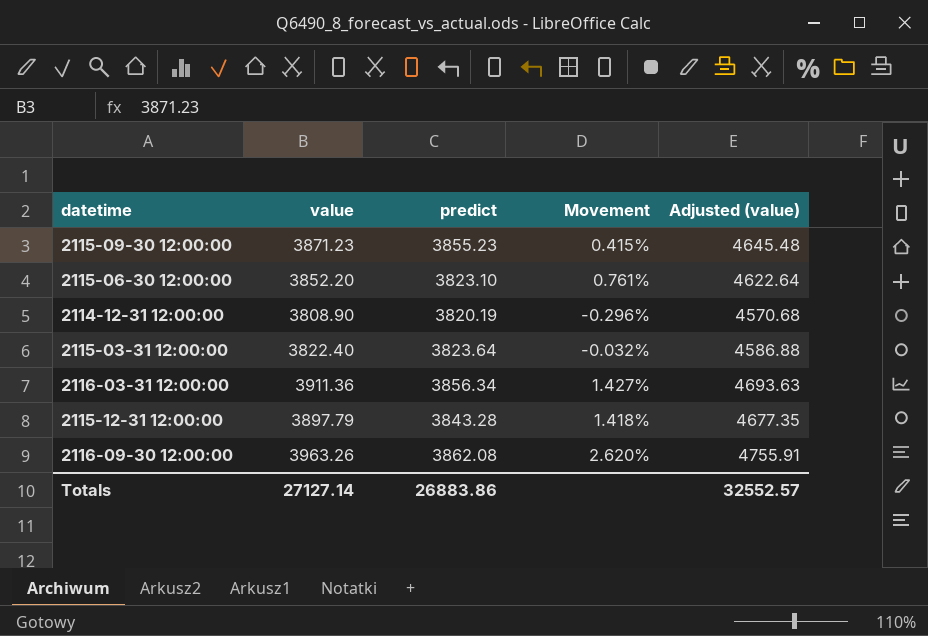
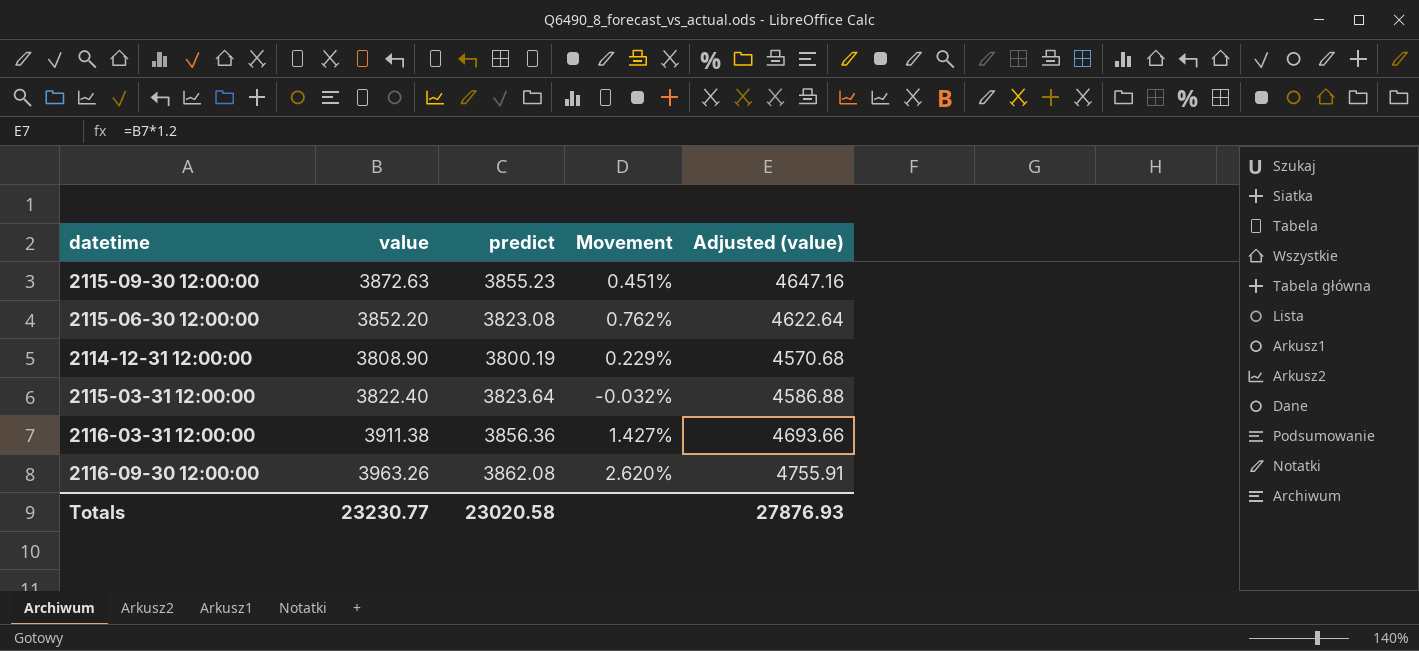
row 2115-12-31 12:00:00: 3897.79 | 3843.28 | 1.418% | 4677.35 -> none
2115-09-30 12:00:00 | value: 3871.23 -> 3872.63
2115-09-30 12:00:00 | Movement: 0.415% -> 0.451%
2115-09-30 12:00:00 | Adjusted (value): 4645.48 -> 4647.16
2115-06-30 12:00:00 | predict: 3823.10 -> 3823.08
2115-06-30 12:00:00 | Movement: 0.761% -> 0.762%
2114-12-31 12:00:00 | predict: 3820.19 -> 3800.19
2114-12-31 12:00:00 | Movement: -0.296% -> 0.229%
2116-03-31 12:00:00 | value: 3911.36 -> 3911.38
2116-03-31 12:00:00 | predict: 3856.34 -> 3856.36
2116-03-31 12:00:00 | Adjusted (value): 4693.63 -> 4693.66
Totals | value: 27127.14 -> 23230.77
Totals | predict: 26883.86 -> 23020.58
Totals | Adjusted (value): 32552.57 -> 27876.93

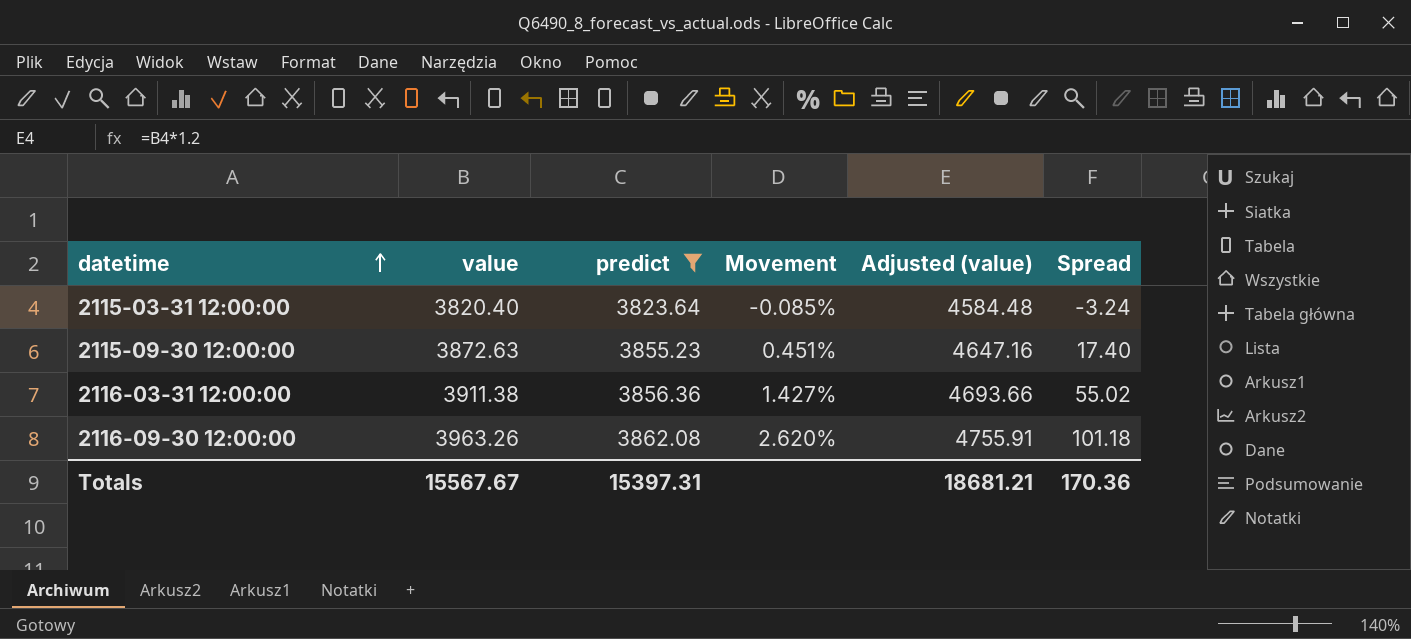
filter: none -> predict >= 3823.64
row order: none -> datetime ascending
column Spread | formula: none -> [value] - [predict]
2115-03-31 12:00:00 | value: 3822.40 -> 3820.40
2115-03-31 12:00:00 | Movement: -0.032% -> -0.085%
2115-03-31 12:00:00 | Adjusted (value): 4586.88 -> 4584.48
Totals | value: 23230.77 -> 15567.67
Totals | predict: 23020.58 -> 15397.31
Totals | Adjusted (value): 27876.93 -> 18681.21

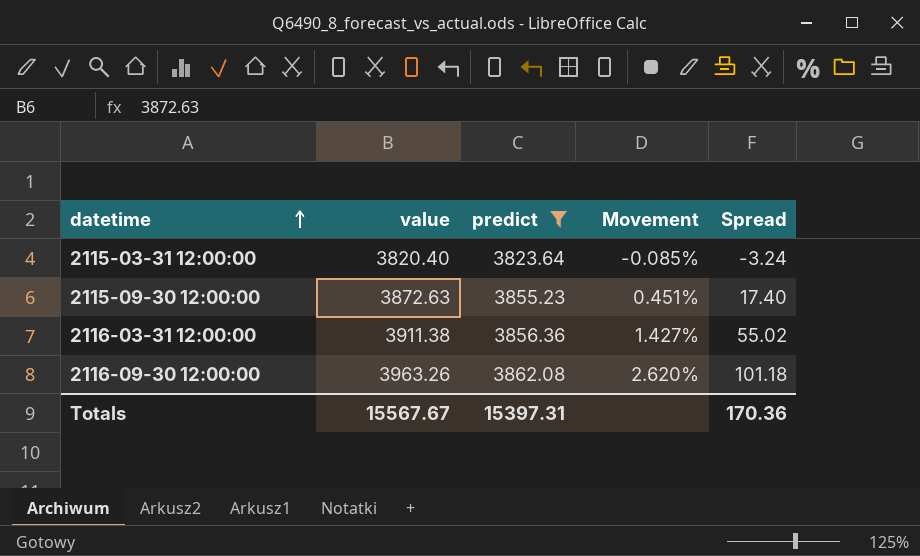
column Adjusted (value) | formula: [value] * 1.2 -> none

